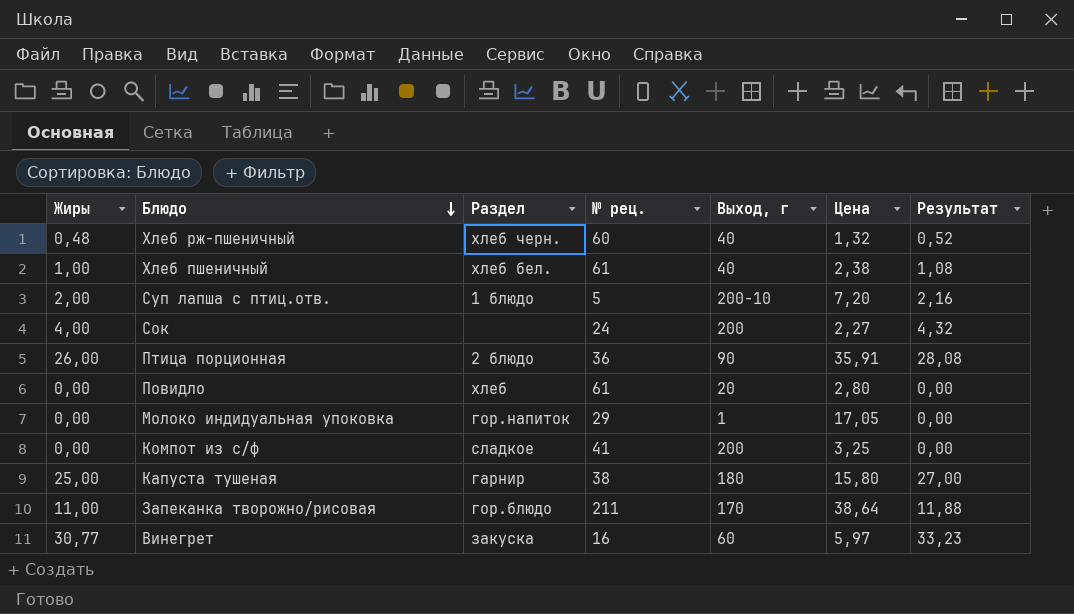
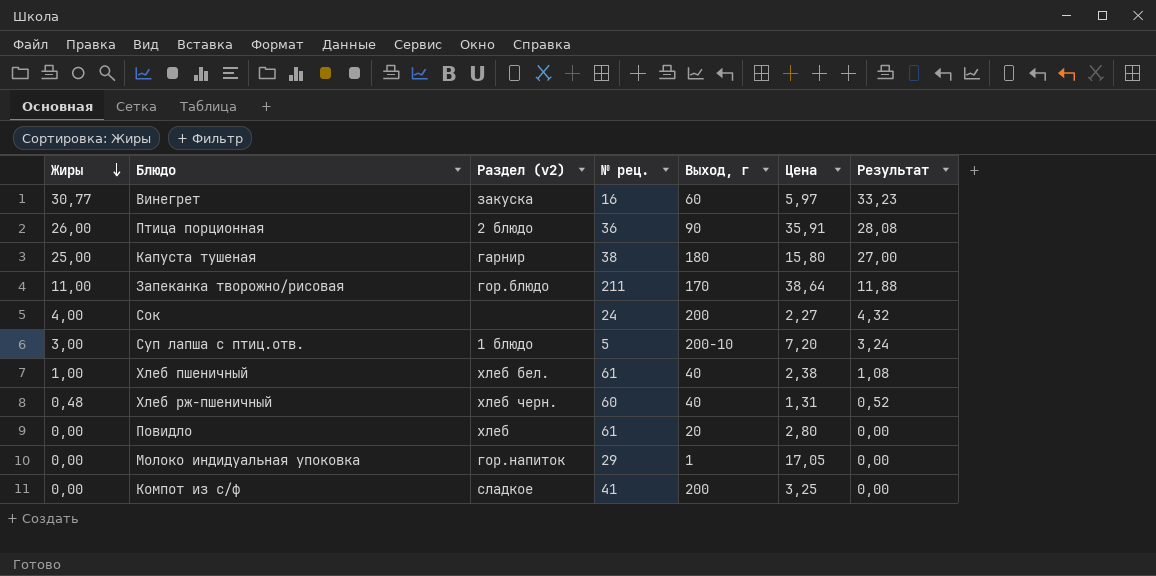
row order: Блюдо descending -> Жиры descending
column name: Раздел -> Раздел (v2)
Суп лапша с птиц.отв. | Жиры: 2,00 -> 3,00
Суп лапша с птиц.отв. | Результат: 2,16 -> 3,24
Хлеб рж-пшеничный | Цена: 1,32 -> 1,31

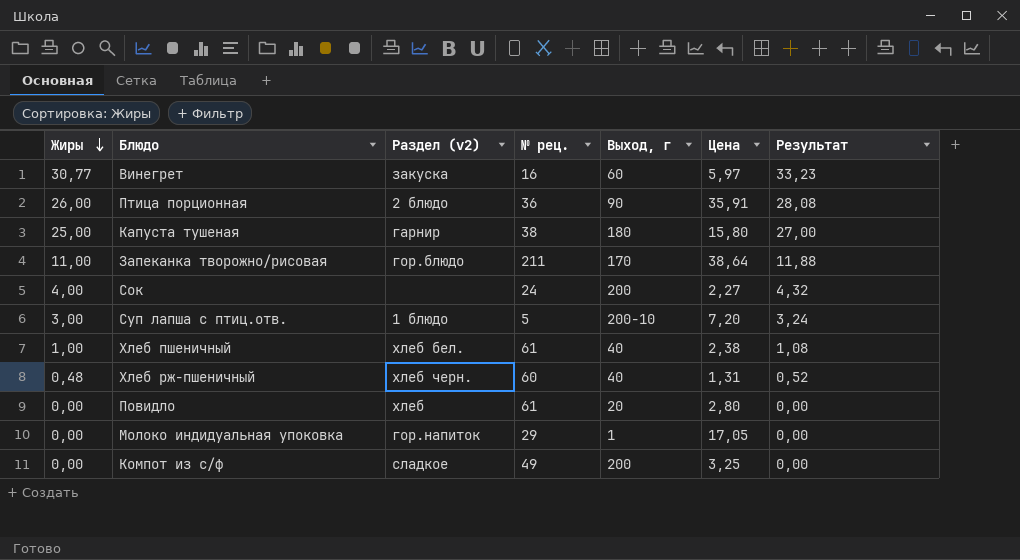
Компот из с/ф | № рец.: 41 -> 49

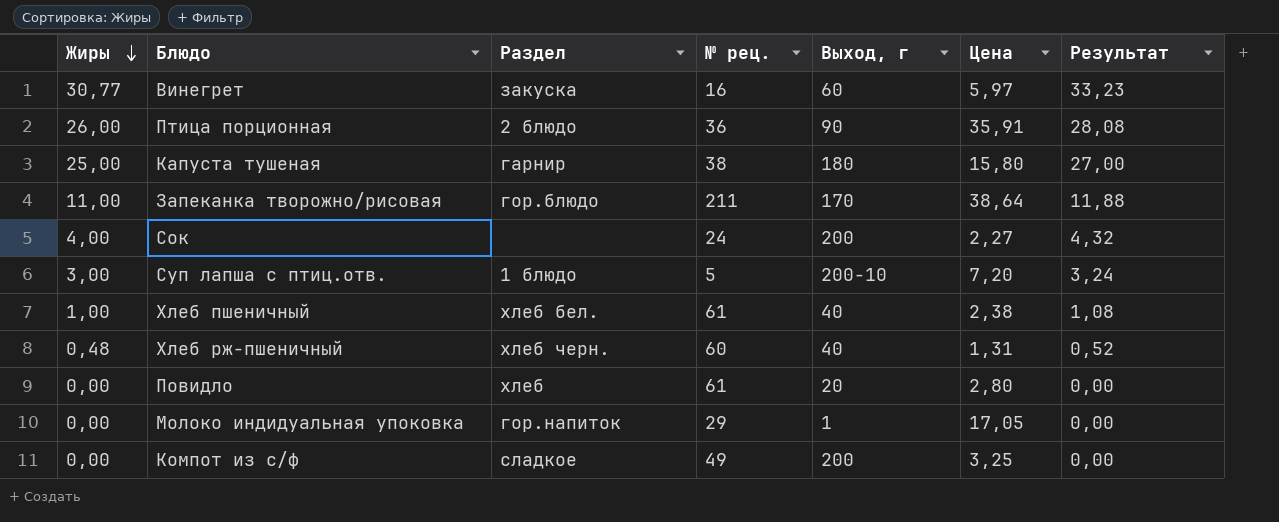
column name: Раздел (v2) -> Раздел

